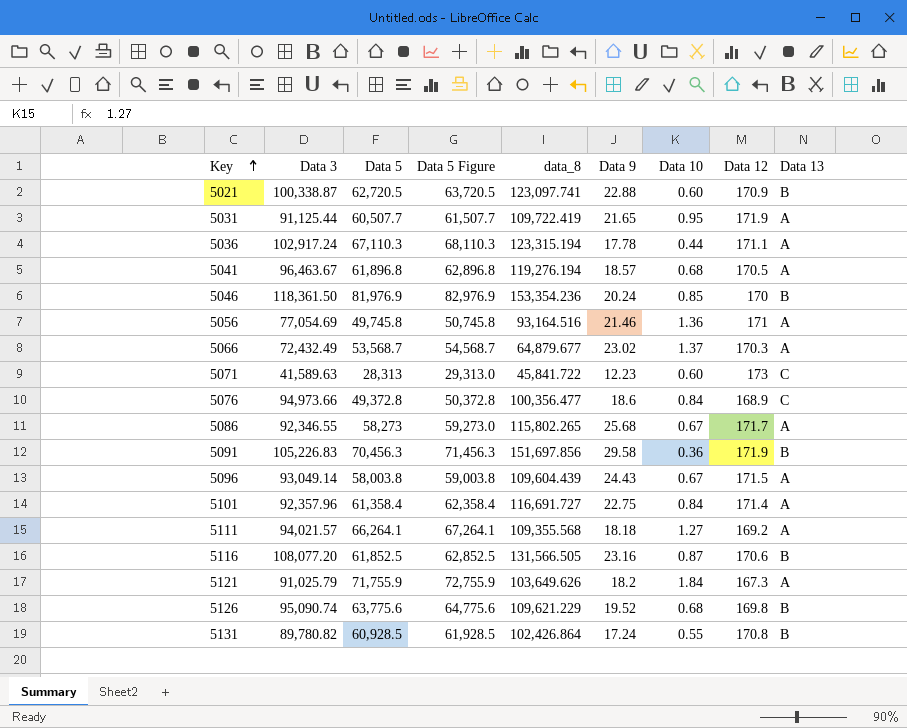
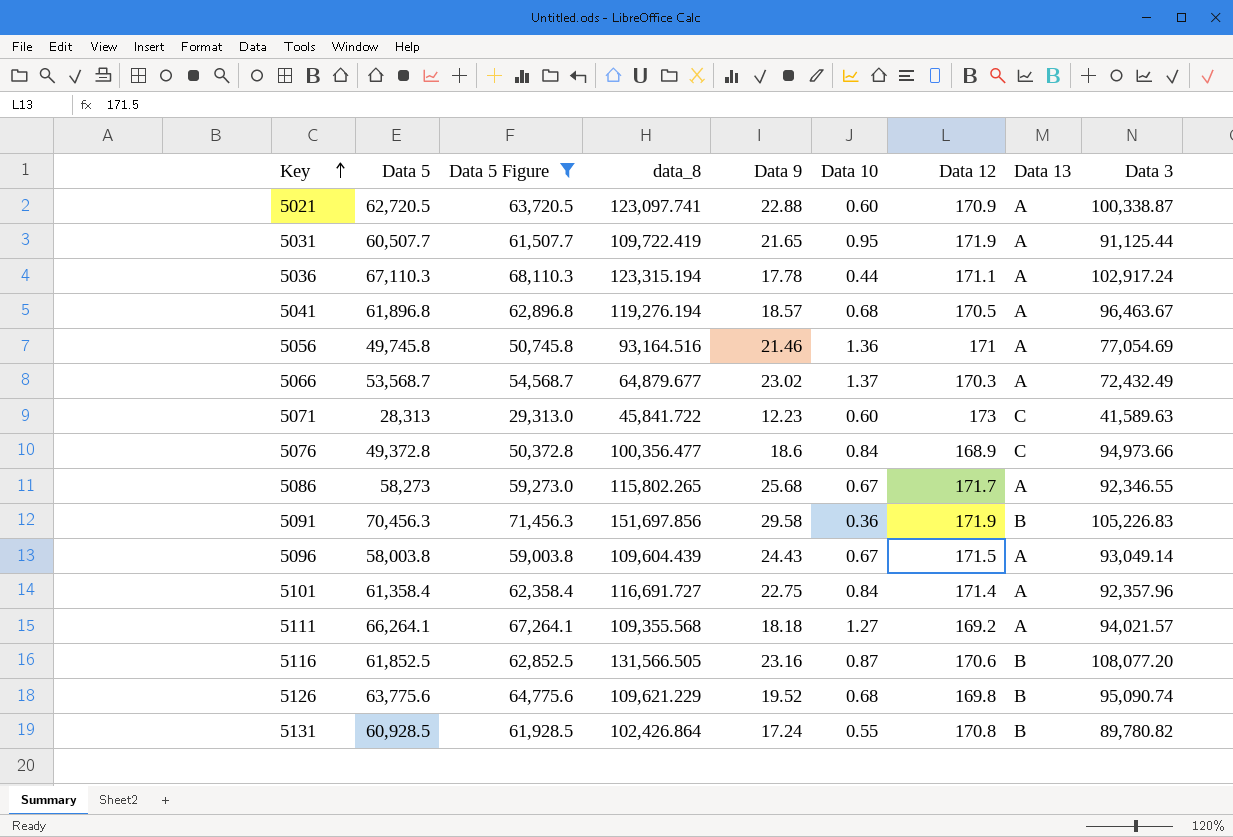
filter: none -> Data 5 Figure <= 71,456.3
column Data 3 | position: 2 -> 9
5021 | Data 13: B -> A

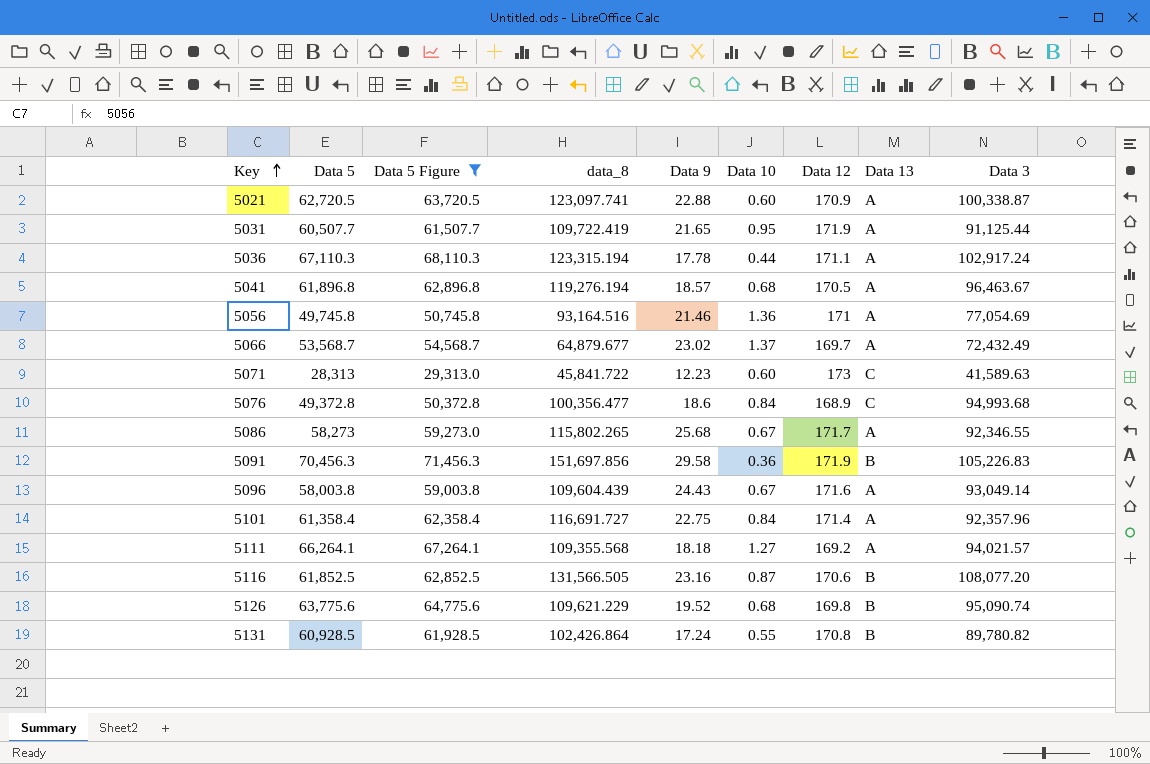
5066 | Data 12: 170.3 -> 169.7
5076 | Data 3: 94,973.66 -> 94,993.68
5096 | Data 12: 171.5 -> 171.6

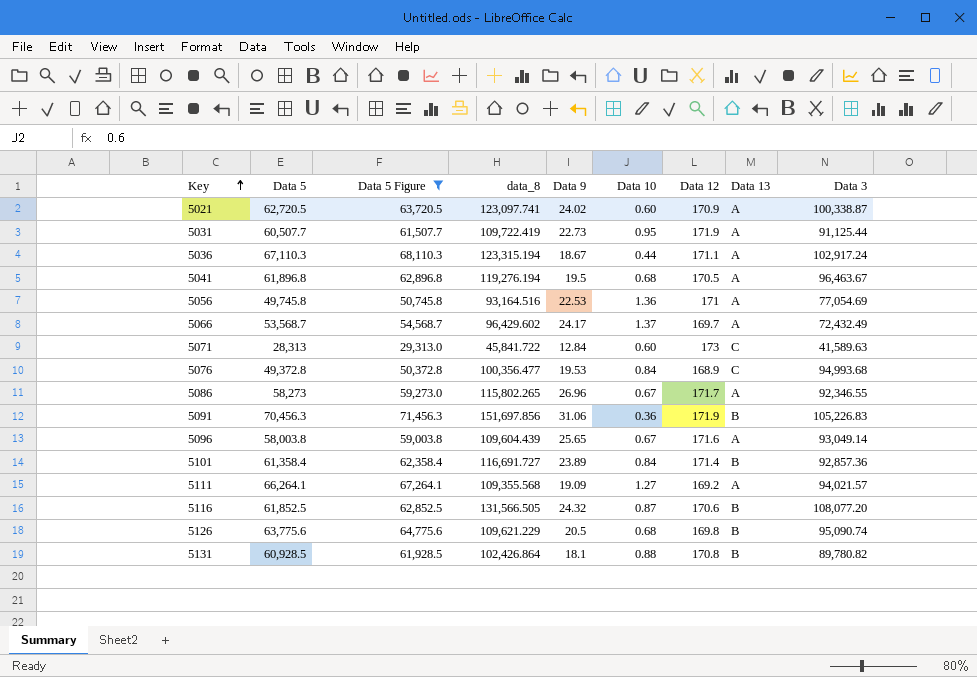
5021 | Data 9: 22.88 -> 24.02
5031 | Data 9: 21.65 -> 22.73
5036 | Data 9: 17.78 -> 18.67
5041 | Data 9: 18.57 -> 19.5
5056 | Data 9: 21.46 -> 22.53
5066 | data_8: 64,879.677 -> 96,429.602
5066 | Data 9: 23.02 -> 24.17
5071 | Data 9: 12.23 -> 12.84
5076 | Data 9: 18.6 -> 19.53
5086 | Data 9: 25.68 -> 26.96
5091 | Data 9: 29.58 -> 31.06
5096 | Data 9: 24.43 -> 25.65
5101 | Data 9: 22.75 -> 23.89
5101 | Data 13: A -> B
5101 | Data 3: 92,357.96 -> 92,857.36
5111 | Data 9: 18.18 -> 19.09
5116 | Data 9: 23.16 -> 24.32
5126 | Data 9: 19.52 -> 20.5
5131 | Data 9: 17.24 -> 18.1
5131 | Data 10: 0.55 -> 0.88

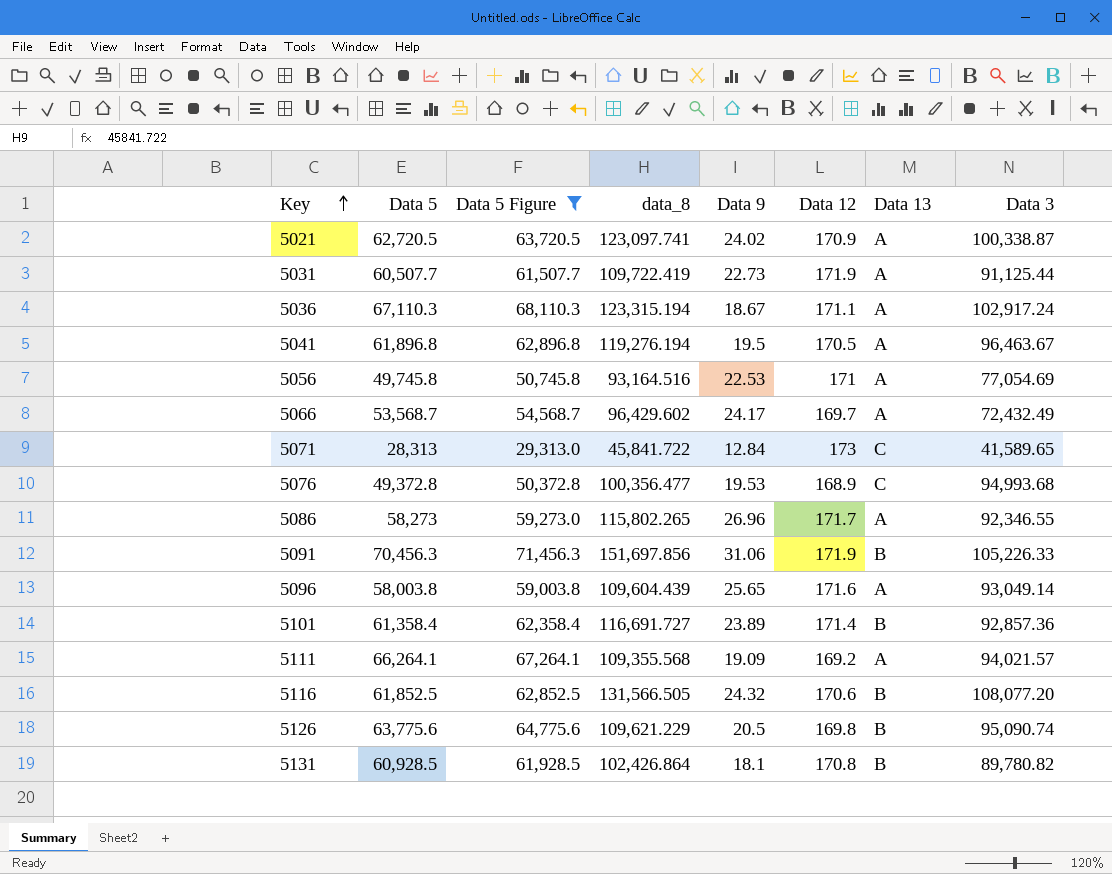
column Data 10 | position: 6 -> none
5071 | Data 3: 41,589.63 -> 41,589.65
5091 | Data 3: 105,226.83 -> 105,226.33

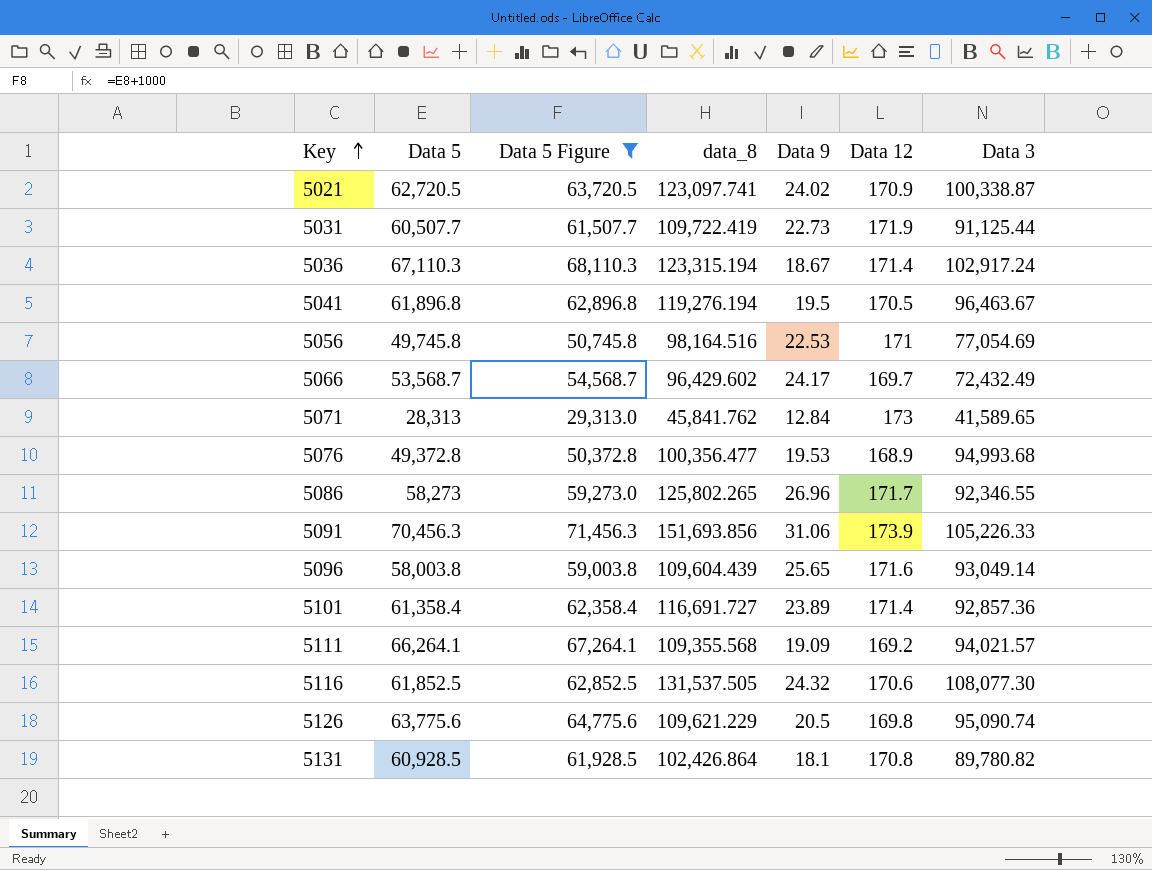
column Data 13 | position: 7 -> none
5036 | Data 12: 171.1 -> 171.4
5056 | data_8: 93,164.516 -> 98,164.516
5071 | data_8: 45,841.722 -> 45,841.762
5086 | data_8: 115,802.265 -> 125,802.265
5091 | data_8: 151,697.856 -> 151,693.856
5091 | Data 12: 171.9 -> 173.9
5116 | data_8: 131,566.505 -> 131,537.505
5116 | Data 3: 108,077.20 -> 108,077.30

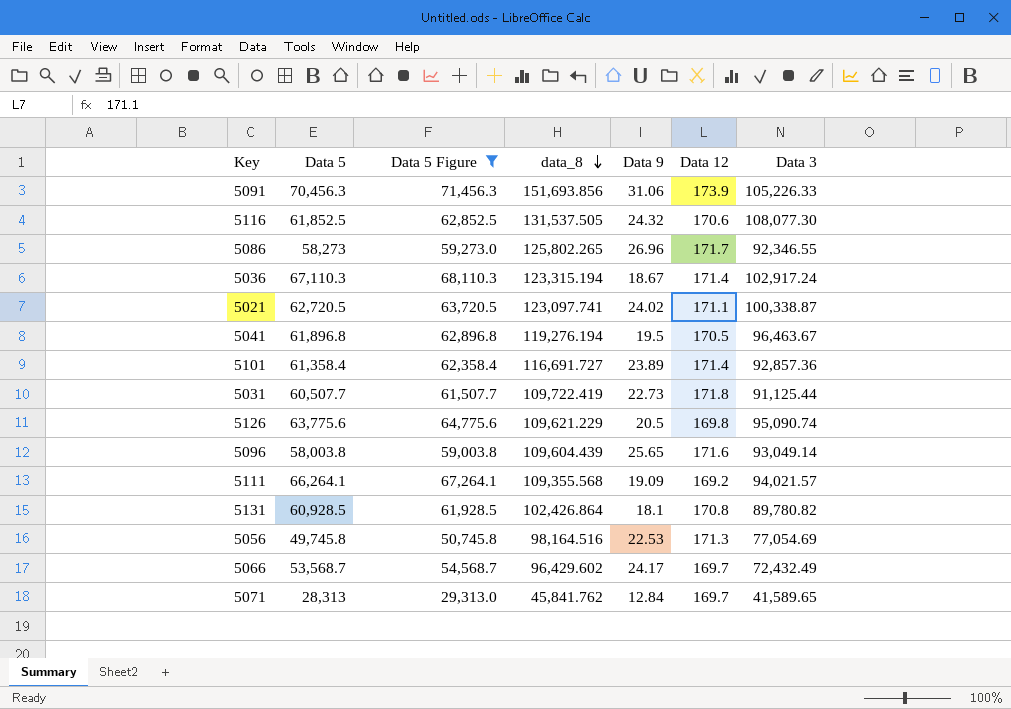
row order: Key ascending -> data_8 descending
row 5076: 49,372.8 | 50,372.8 | 100,356.477 | 19.53 | 168.9 | 94,993.68 -> none
5021 | Data 12: 170.9 -> 171.1
5031 | Data 12: 171.9 -> 171.8
5056 | Data 12: 171 -> 171.3
5071 | Data 12: 173 -> 169.7

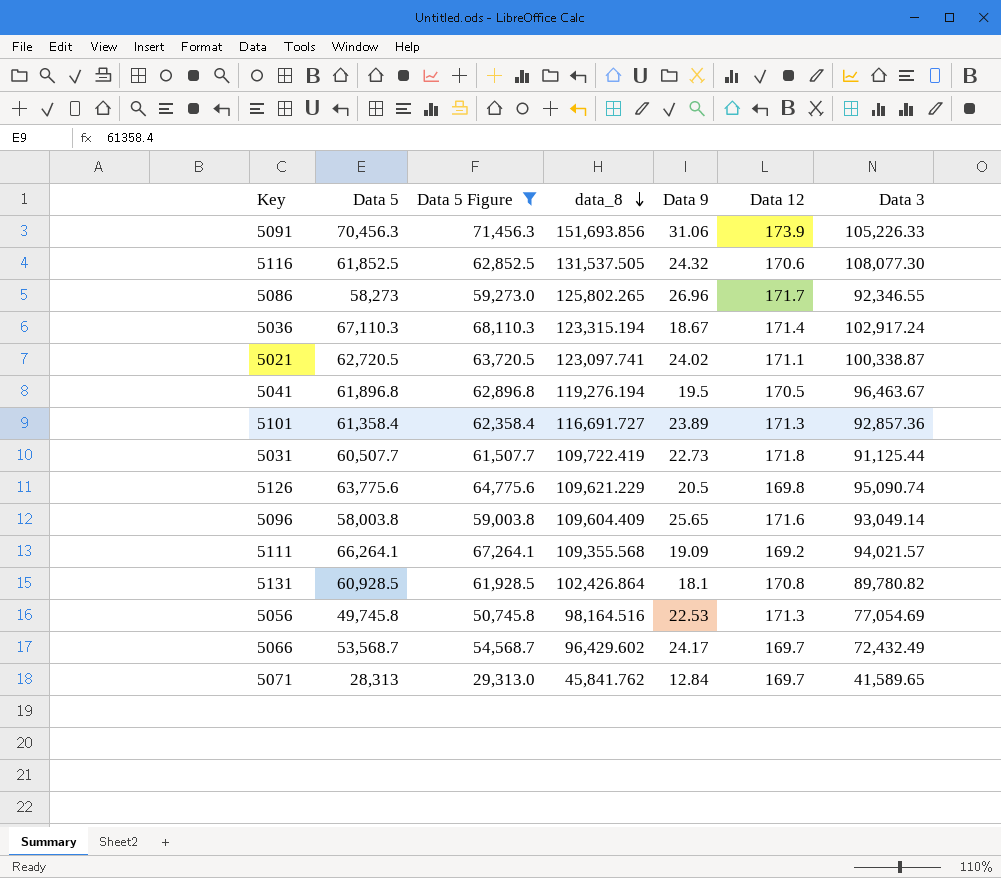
5101 | Data 12: 171.4 -> 171.3
5096 | data_8: 109,604.439 -> 109,604.409

